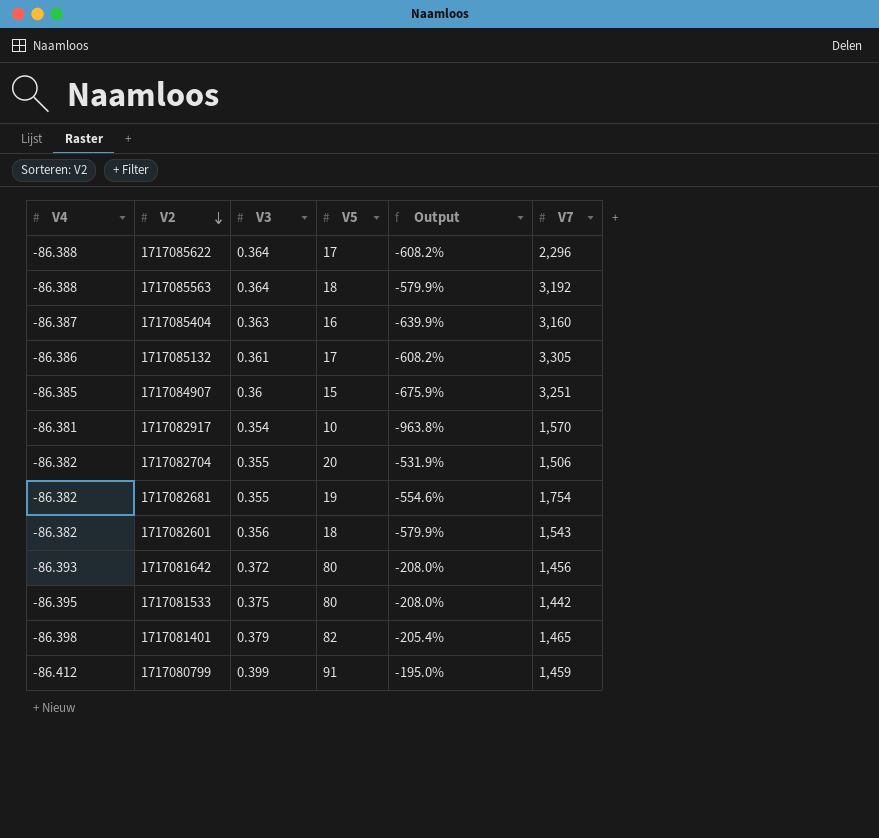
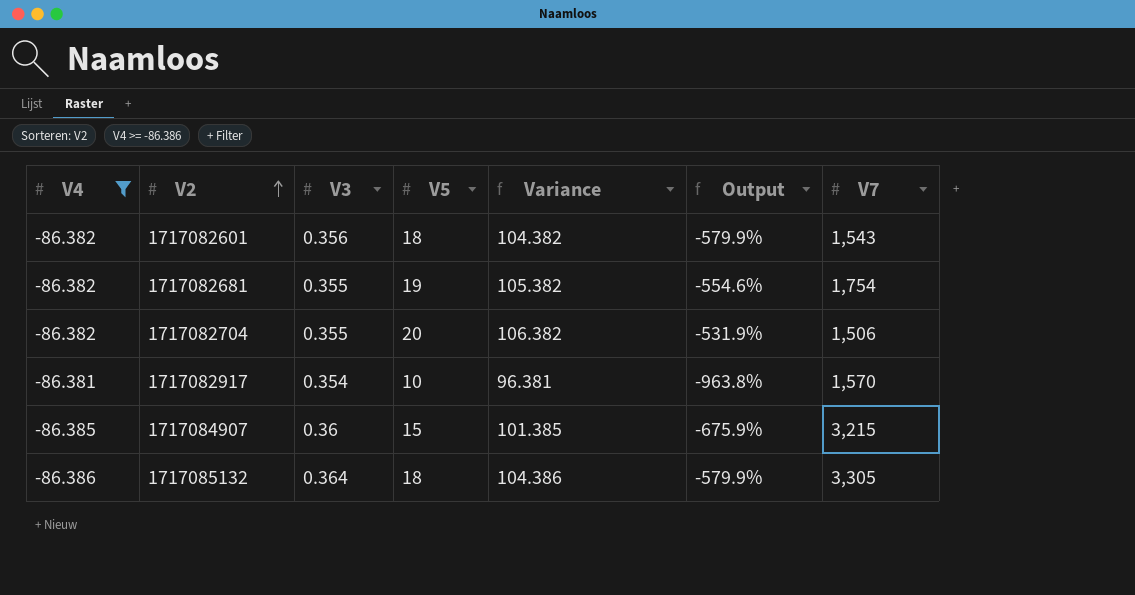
filter: none -> V4 >= -86.386
row order: V2 descending -> V2 ascending
column Variance | formula: none -> [V5] - [V4]
1717084907 | V7: 3,251 -> 3,215
1717085132 | V3: 0.361 -> 0.364
1717085132 | V5: 17 -> 18
1717085132 | Output: -608.2% -> -579.9%

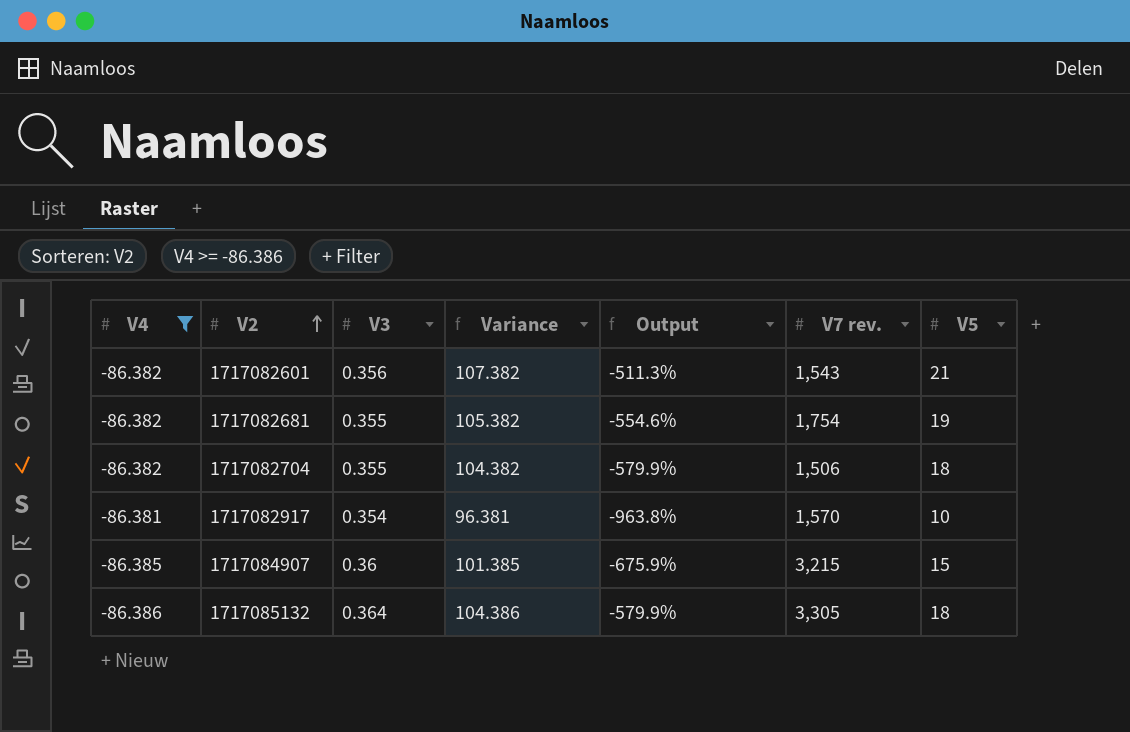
column name: V7 -> V7 rev.
column V5 | position: 4 -> 7
1717082601 | Variance: 104.382 -> 107.382
1717082601 | Output: -579.9% -> -511.3%
1717082601 | V5: 18 -> 21
1717082704 | Variance: 106.382 -> 104.382
1717082704 | Output: -531.9% -> -579.9%
1717082704 | V5: 20 -> 18

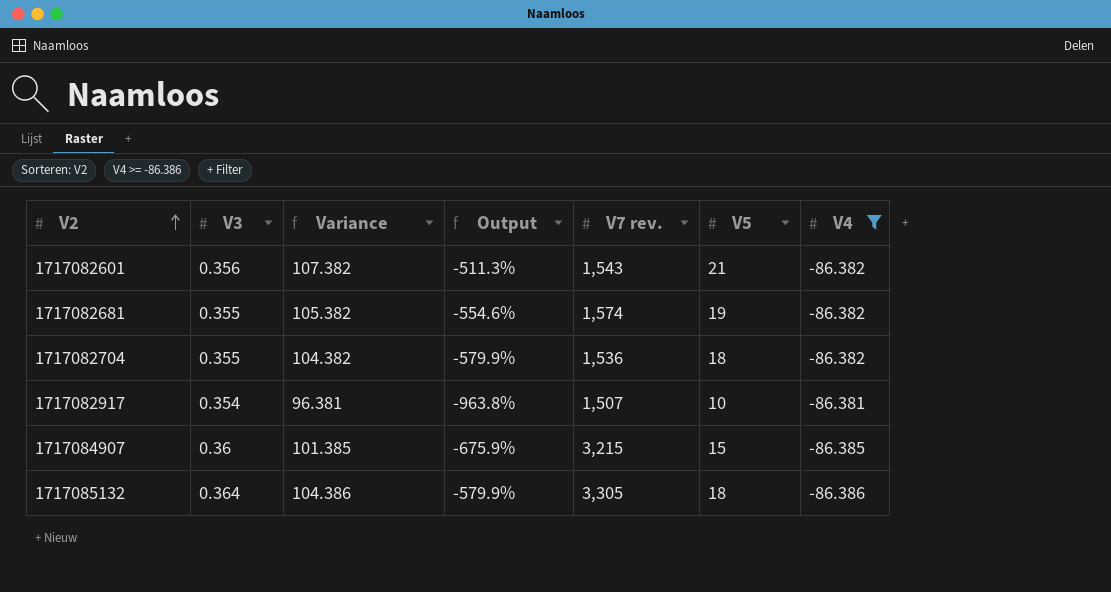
column V4 | position: 1 -> 7
1717082681 | V7 rev.: 1,754 -> 1,574
1717082704 | V7 rev.: 1,506 -> 1,536
1717082917 | V7 rev.: 1,570 -> 1,507

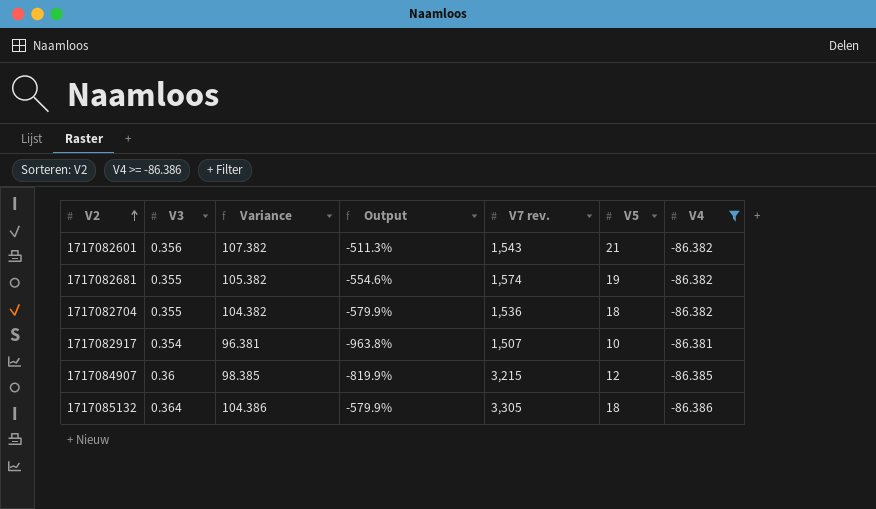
1717084907 | Variance: 101.385 -> 98.385
1717084907 | Output: -675.9% -> -819.9%
1717084907 | V5: 15 -> 12

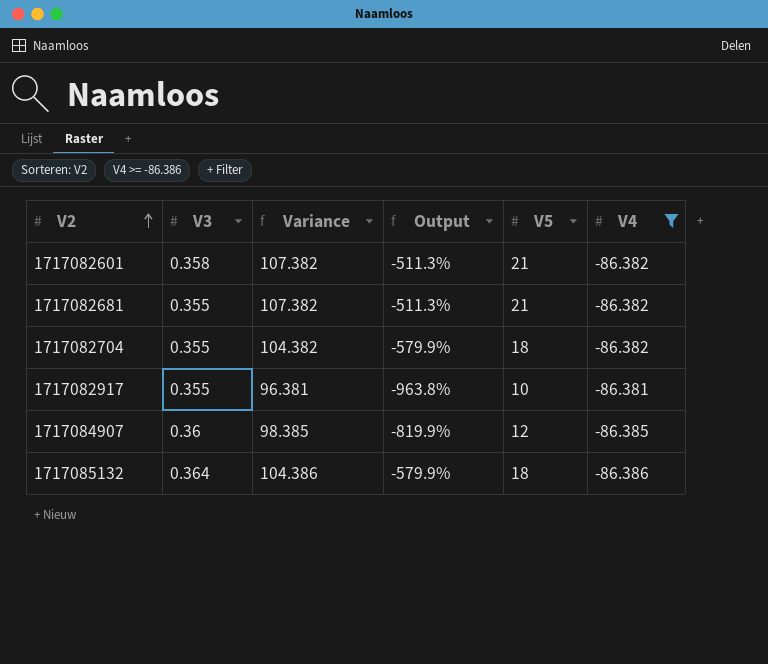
column V7 rev. | position: 5 -> none
1717082601 | V3: 0.356 -> 0.358
1717082681 | Variance: 105.382 -> 107.382
1717082681 | Output: -554.6% -> -511.3%
1717082681 | V5: 19 -> 21
1717082917 | V3: 0.354 -> 0.355

